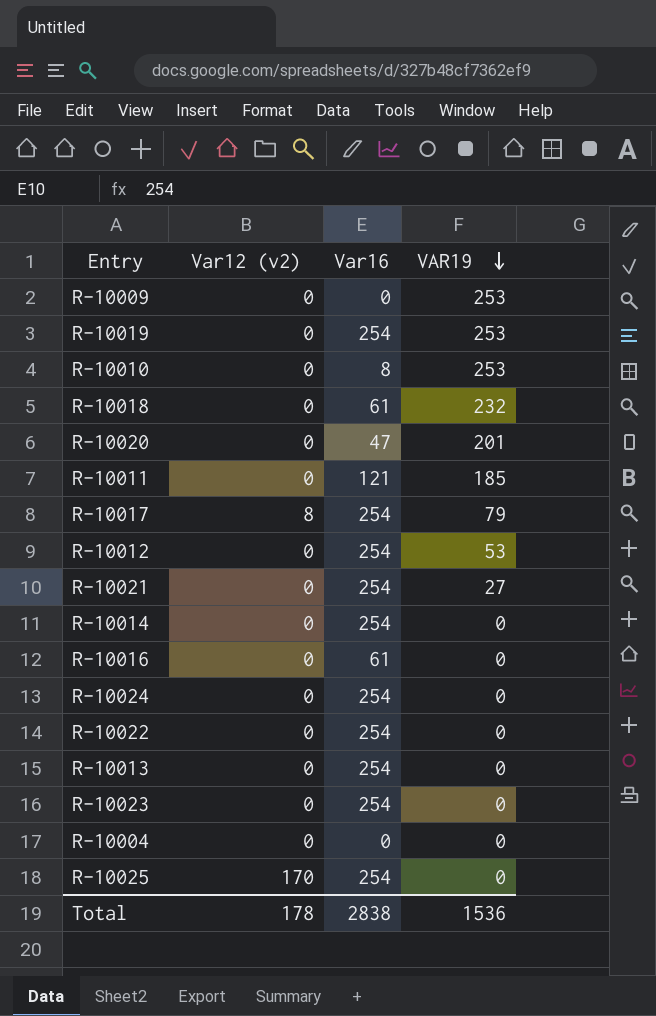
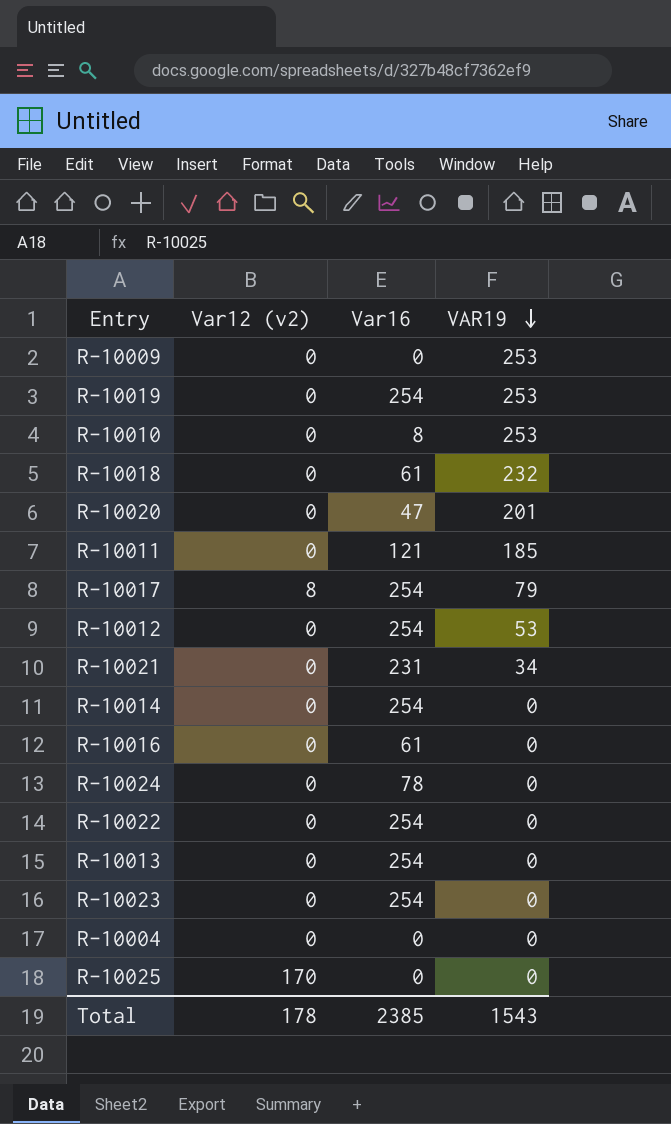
R-10021 | Var16: 254 -> 231
R-10021 | VAR19: 27 -> 34
R-10024 | Var16: 254 -> 78
R-10025 | Var16: 254 -> 0
Total | Var16: 2838 -> 2385
Total | VAR19: 1536 -> 1543

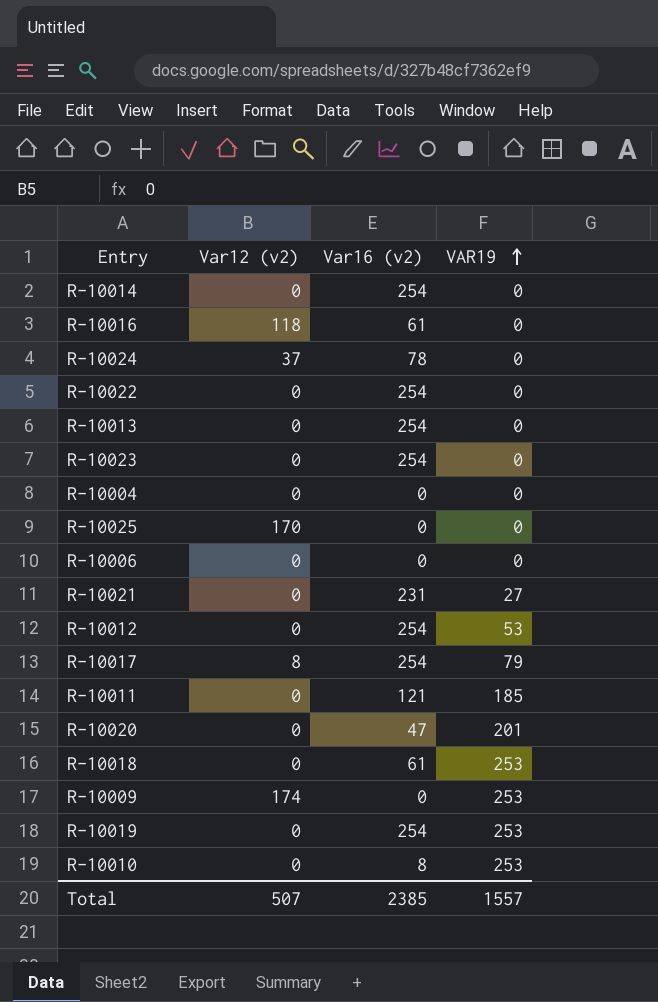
row order: VAR19 descending -> VAR19 ascending
column name: Var16 -> Var16 (v2)
R-10016 | Var12 (v2): 0 -> 118
R-10024 | Var12 (v2): 0 -> 37
row R-10006: none -> 0 | 0 | 0
R-10021 | VAR19: 34 -> 27
R-10018 | VAR19: 232 -> 253
R-10009 | Var12 (v2): 0 -> 174
Total | Var12 (v2): 178 -> 507
Total | VAR19: 1543 -> 1557

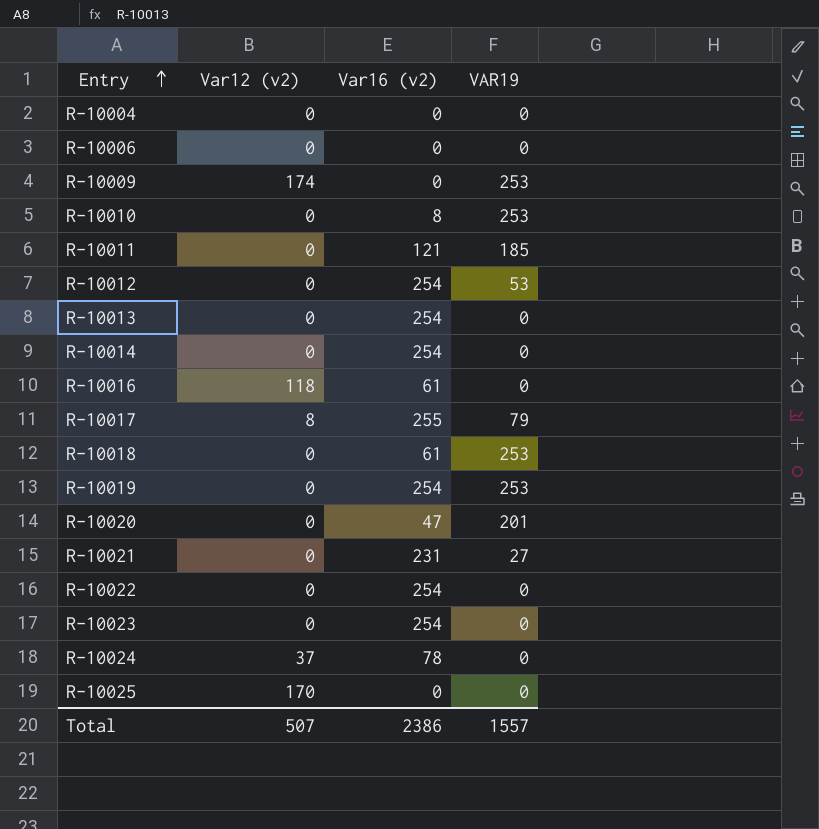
row order: VAR19 ascending -> Entry ascending
R-10017 | Var16 (v2): 254 -> 255
Total | Var16 (v2): 2385 -> 2386

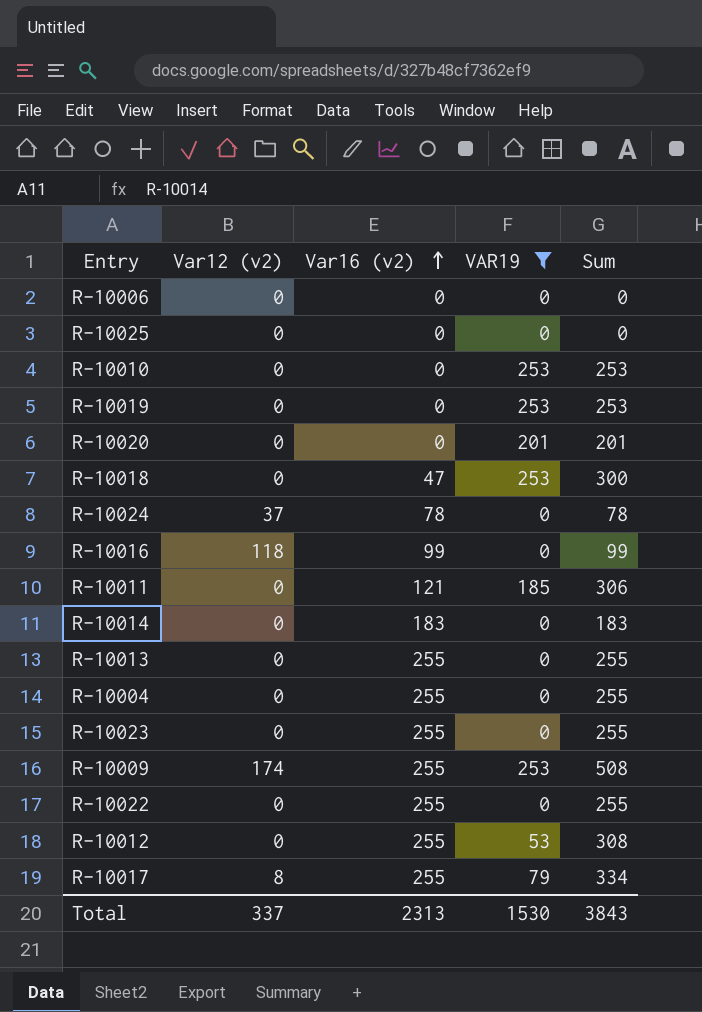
filter: none -> VAR19 != 27
row order: Entry ascending -> Var16 (v2) ascending
column Sum | formula: none -> [Var16 (v2)] + [VAR19]
R-10025 | Var12 (v2): 170 -> 0
R-10010 | Var16 (v2): 8 -> 0
R-10019 | Var16 (v2): 254 -> 0
R-10020 | Var16 (v2): 47 -> 0
R-10018 | Var16 (v2): 61 -> 47
R-10016 | Var16 (v2): 61 -> 99
R-10014 | Var16 (v2): 254 -> 183
R-10013 | Var16 (v2): 254 -> 255
R-10004 | Var16 (v2): 0 -> 255
R-10023 | Var16 (v2): 254 -> 255
R-10009 | Var16 (v2): 0 -> 255
R-10022 | Var16 (v2): 254 -> 255
R-10012 | Var16 (v2): 254 -> 255
Total | Var12 (v2): 507 -> 337
Total | Var16 (v2): 2386 -> 2313
Total | VAR19: 1557 -> 1530

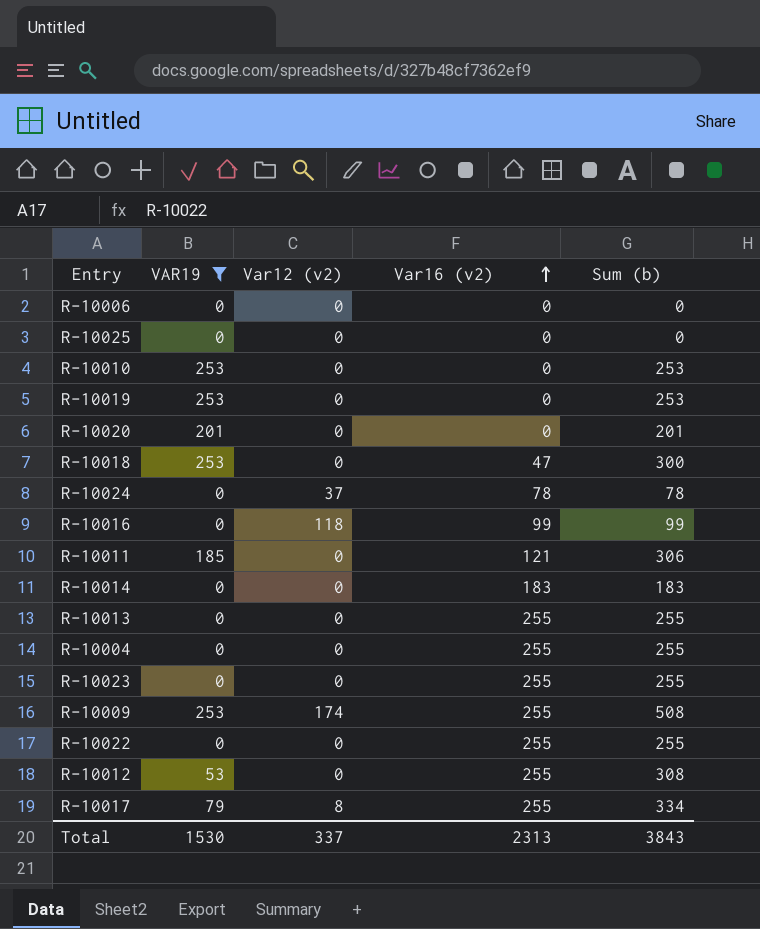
column VAR19 | position: 4 -> 2
column name: Sum -> Sum (b)

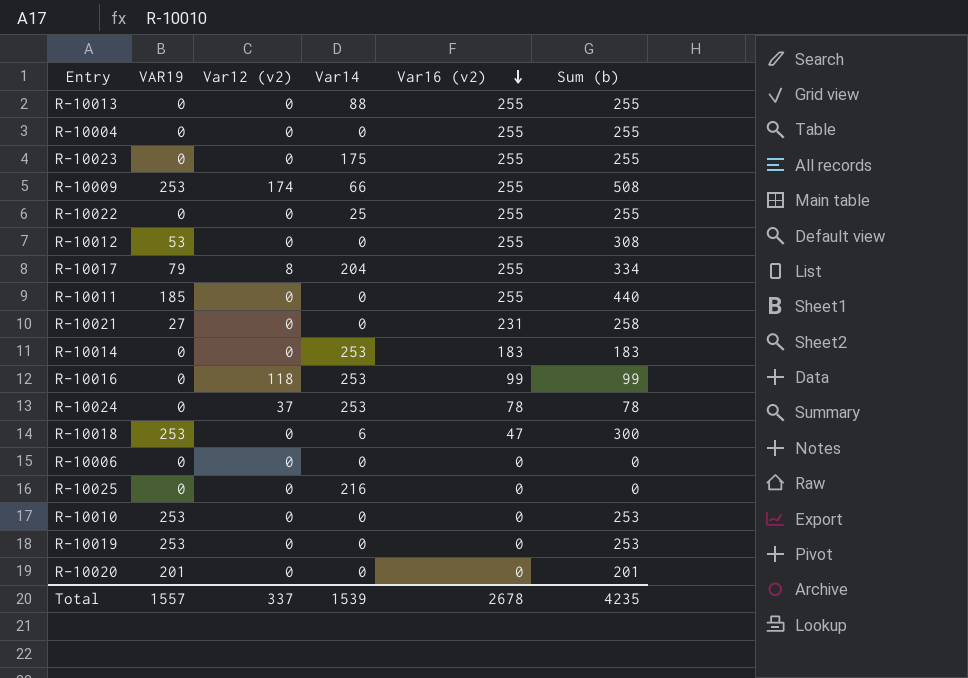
filter: VAR19 != 27 -> none
row order: Var16 (v2) ascending -> Var16 (v2) descending
column Var14 | position: none -> 4
R-10011 | Var16 (v2): 121 -> 255
R-10011 | Sum (b): 306 -> 440
Total | VAR19: 1530 -> 1557
Total | Var16 (v2): 2313 -> 2678
Total | Sum (b): 3843 -> 4235

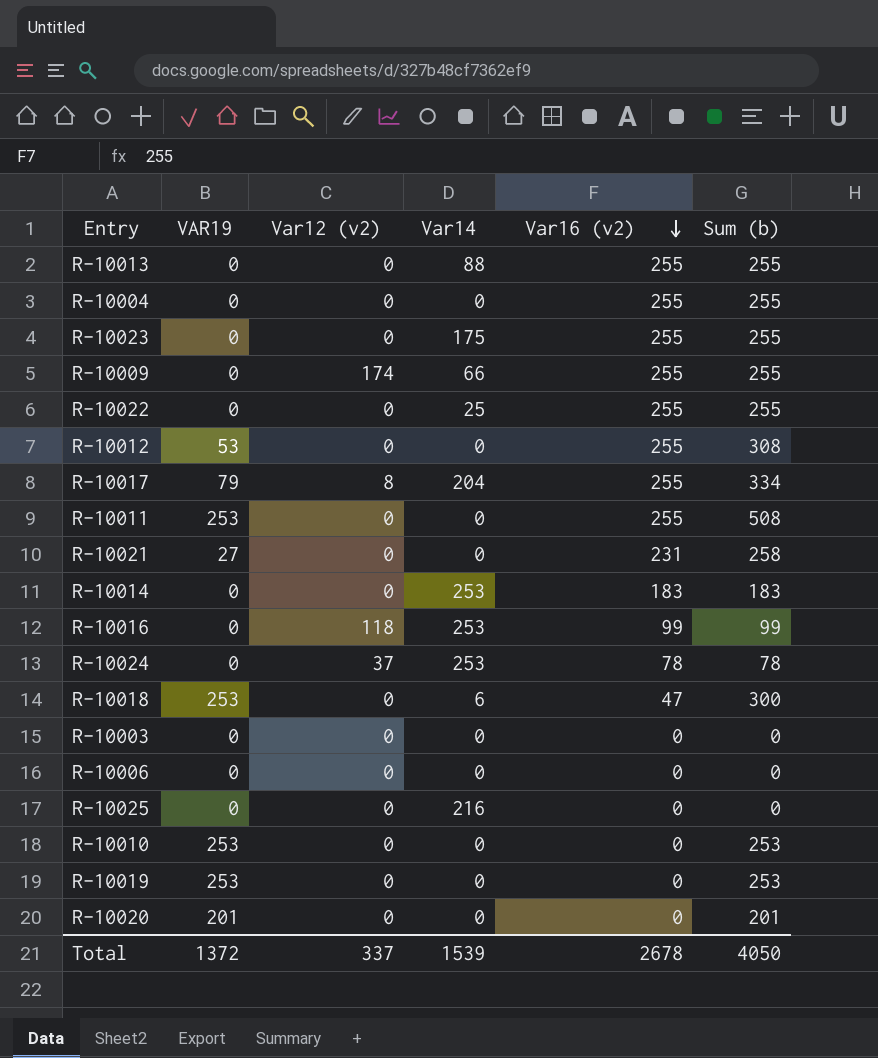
R-10009 | VAR19: 253 -> 0
R-10009 | Sum (b): 508 -> 255
R-10011 | VAR19: 185 -> 253
R-10011 | Sum (b): 440 -> 508
row R-10003: none -> 0 | 0 | 0 | 0 | 0
Total | VAR19: 1557 -> 1372
Total | Sum (b): 4235 -> 4050

